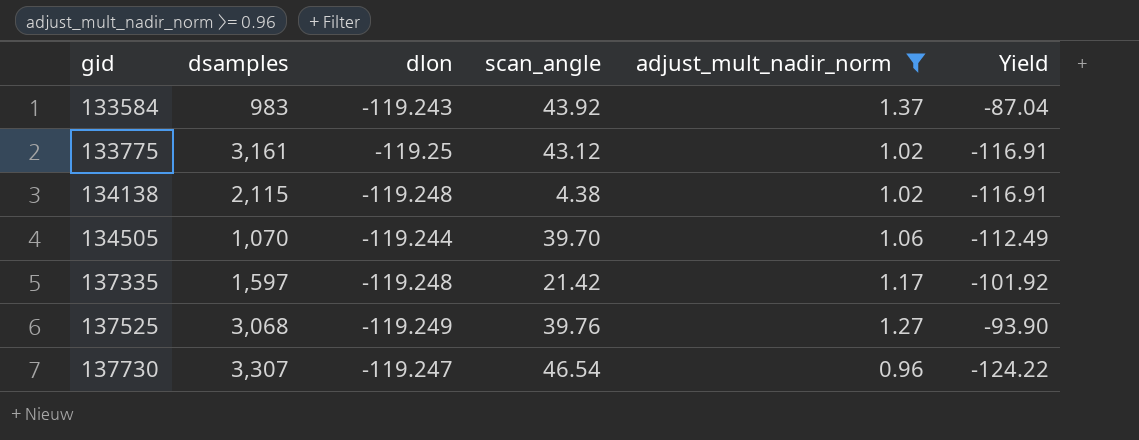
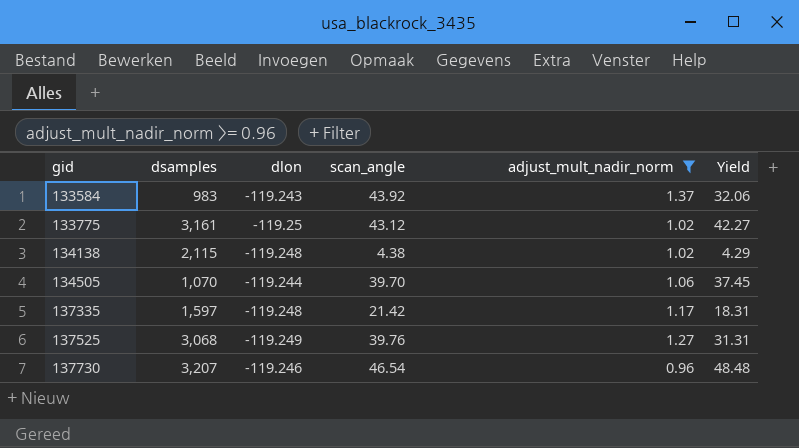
column Yield | formula: [dlon] / [adjust_mult_nadir_norm] -> [scan_angle] / [adjust_mult_nadir_norm]
137730 | dsamples: 3,307 -> 3,207
137730 | dlon: -119.247 -> -119.246

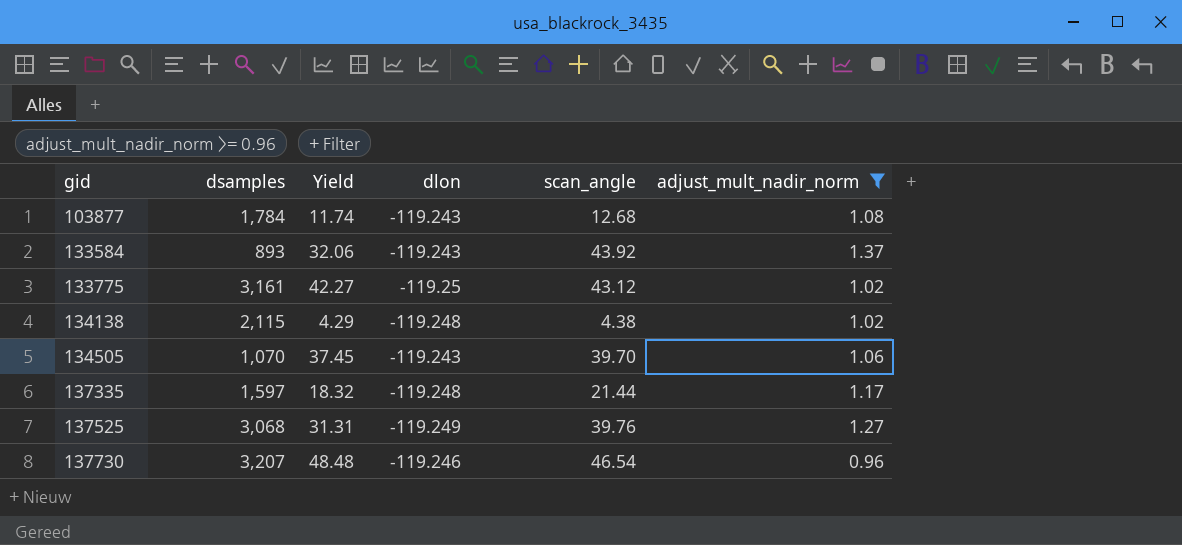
column Yield | position: 6 -> 3
row 103877: none -> 1,784 | 11.74 | -119.243 | 12.68 | 1.08
133584 | dsamples: 983 -> 893
134505 | dlon: -119.244 -> -119.243
137335 | Yield: 18.31 -> 18.32
137335 | scan_angle: 21.42 -> 21.44

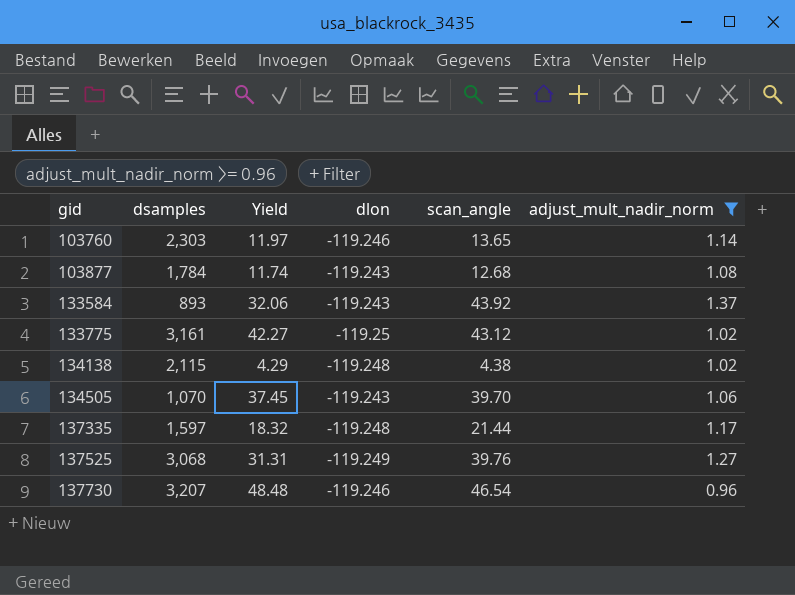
row 103760: none -> 2,303 | 11.97 | -119.246 | 13.65 | 1.14

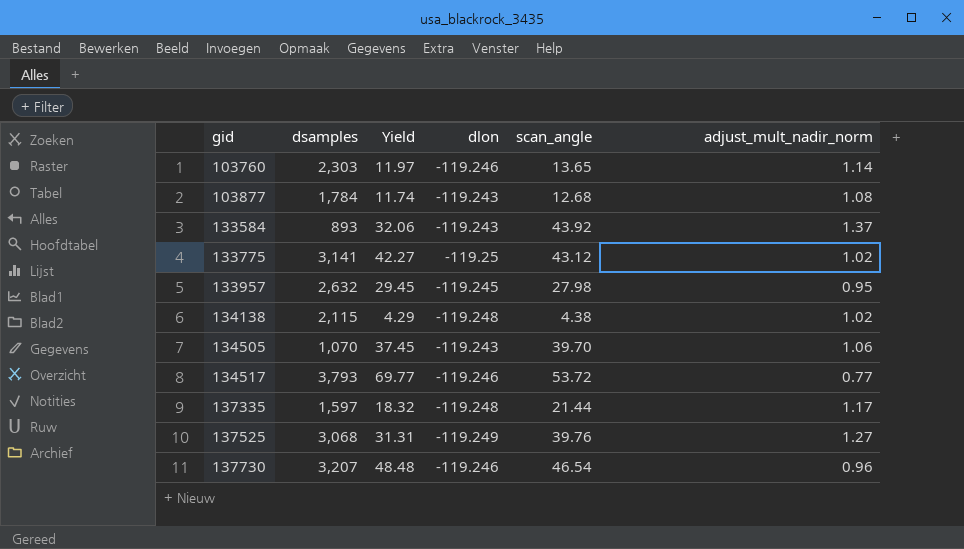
filter: adjust_mult_nadir_norm >= 0.96 -> none
133775 | dsamples: 3,161 -> 3,141

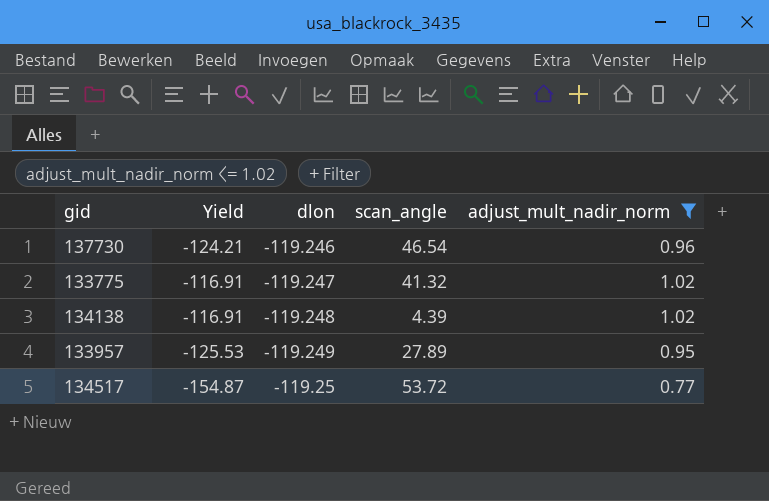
filter: none -> adjust_mult_nadir_norm <= 1.02
row order: gid ascending -> dlon descending
column dsamples | position: 2 -> none
column Yield | formula: [scan_angle] / [adjust_mult_nadir_norm] -> [dlon] / [adjust_mult_nadir_norm]
133775 | dlon: -119.25 -> -119.247
133775 | scan_angle: 43.12 -> 41.32
134138 | scan_angle: 4.38 -> 4.39
133957 | dlon: -119.245 -> -119.249
133957 | scan_angle: 27.98 -> 27.89
134517 | dlon: -119.246 -> -119.25

